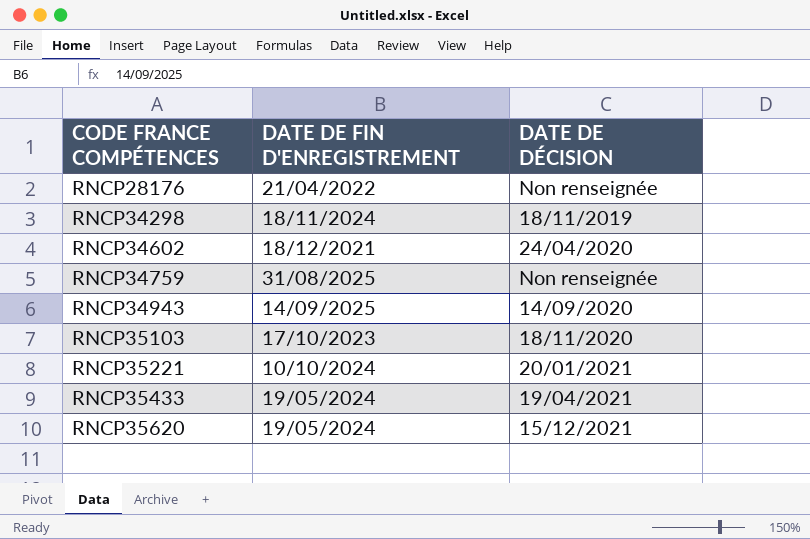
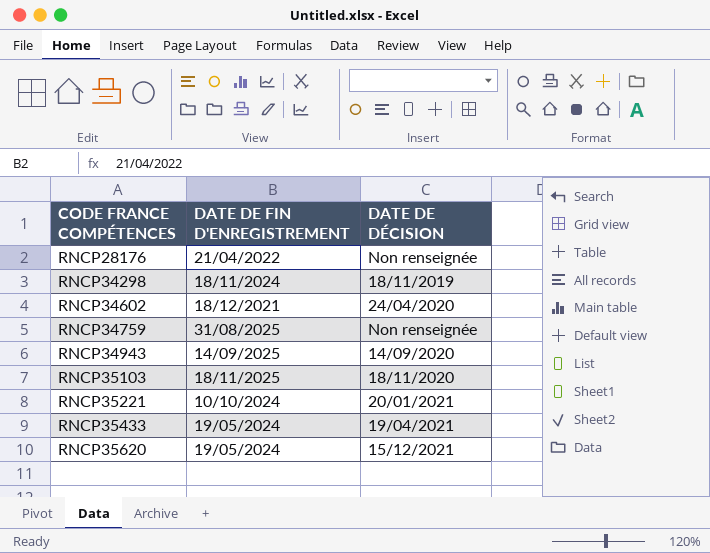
RNCP35103 | DATE DE FIN D'ENREGISTREMENT: 17/10/2023 -> 18/11/2025

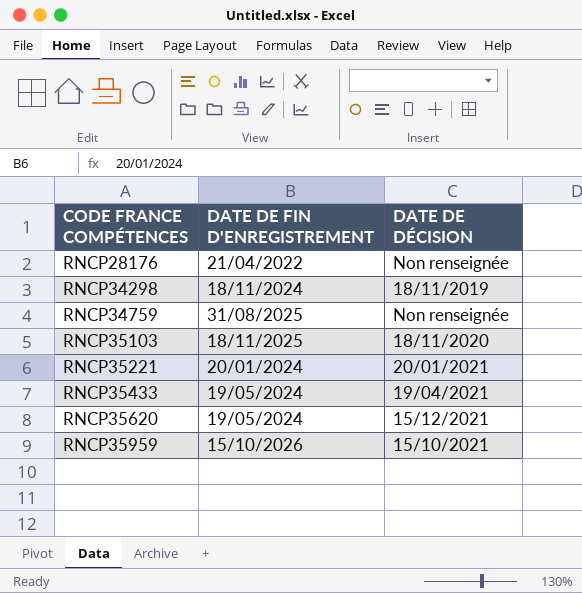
row RNCP34602: 18/12/2021 | 24/04/2020 -> none
row RNCP34943: 14/09/2025 | 14/09/2020 -> none
RNCP35221 | DATE DE FIN D'ENREGISTREMENT: 10/10/2024 -> 20/01/2024
row RNCP35959: none -> 15/10/2026 | 15/10/2021

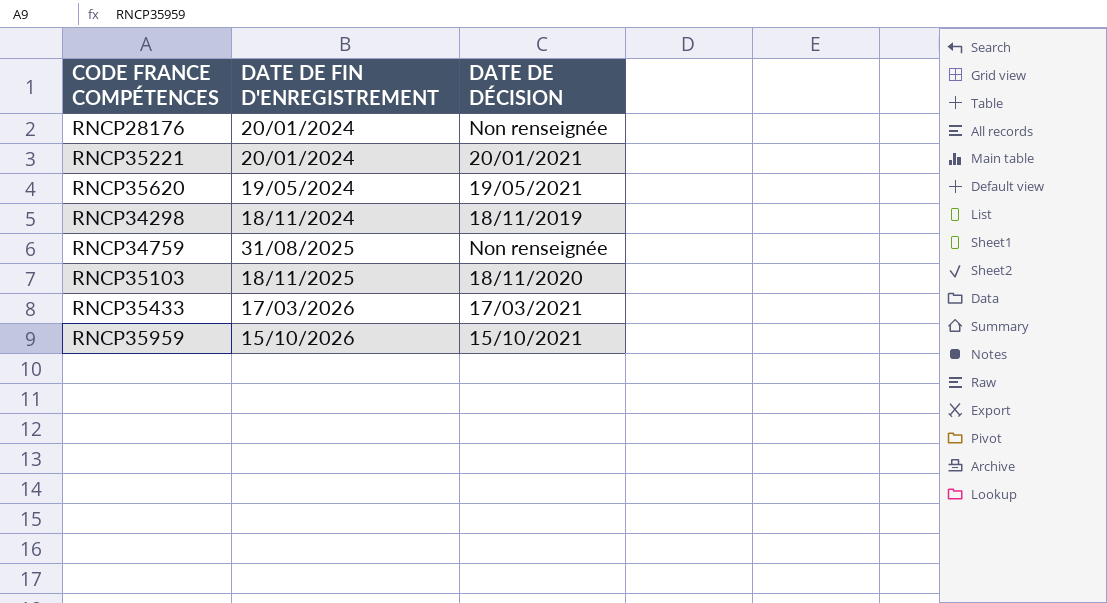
row order: CODE FRANCE COMPÉTENCES ascending -> DATE DE FIN D'ENREGISTREMENT ascending
RNCP28176 | DATE DE FIN D'ENREGISTREMENT: 21/04/2022 -> 20/01/2024
RNCP35620 | DATE DE DÉCISION: 15/12/2021 -> 19/05/2021
RNCP35433 | DATE DE FIN D'ENREGISTREMENT: 19/05/2024 -> 17/03/2026
RNCP35433 | DATE DE DÉCISION: 19/04/2021 -> 17/03/2021

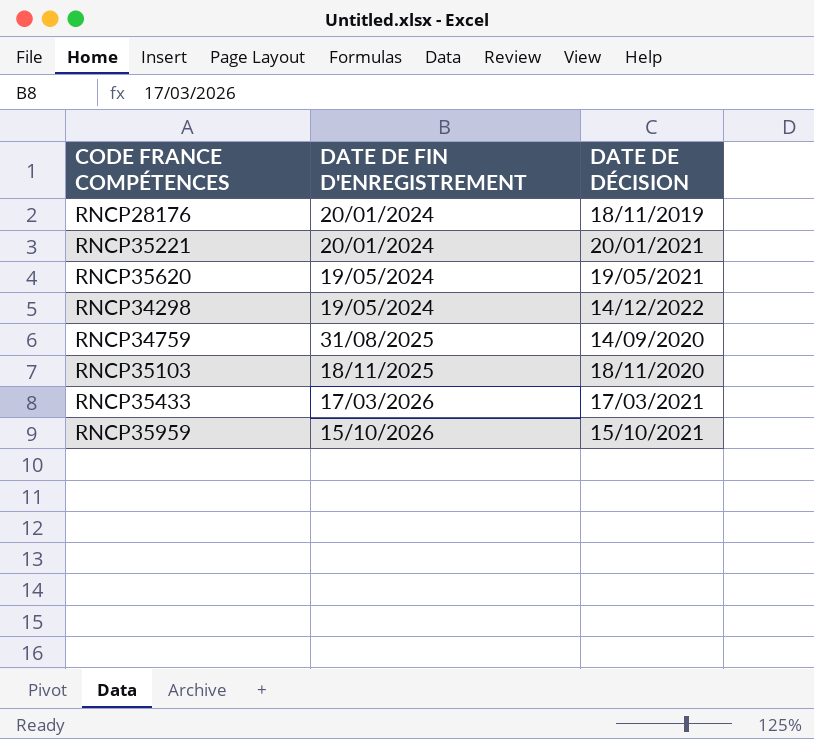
RNCP28176 | DATE DE DÉCISION: Non renseignée -> 18/11/2019
RNCP34298 | DATE DE FIN D'ENREGISTREMENT: 18/11/2024 -> 19/05/2024
RNCP34298 | DATE DE DÉCISION: 18/11/2019 -> 14/12/2022
RNCP34759 | DATE DE DÉCISION: Non renseignée -> 14/09/2020

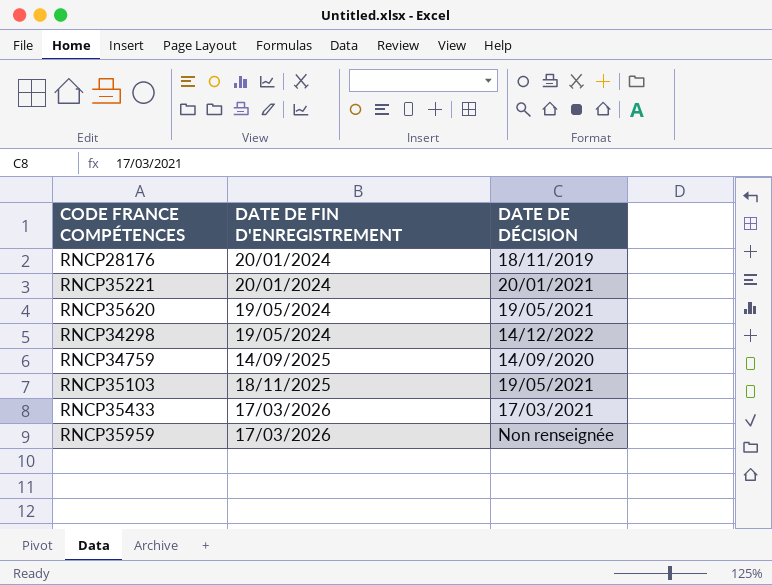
RNCP34759 | DATE DE FIN D'ENREGISTREMENT: 31/08/2025 -> 14/09/2025
RNCP35103 | DATE DE DÉCISION: 18/11/2020 -> 19/05/2021
RNCP35959 | DATE DE FIN D'ENREGISTREMENT: 15/10/2026 -> 17/03/2026
RNCP35959 | DATE DE DÉCISION: 15/10/2021 -> Non renseignée

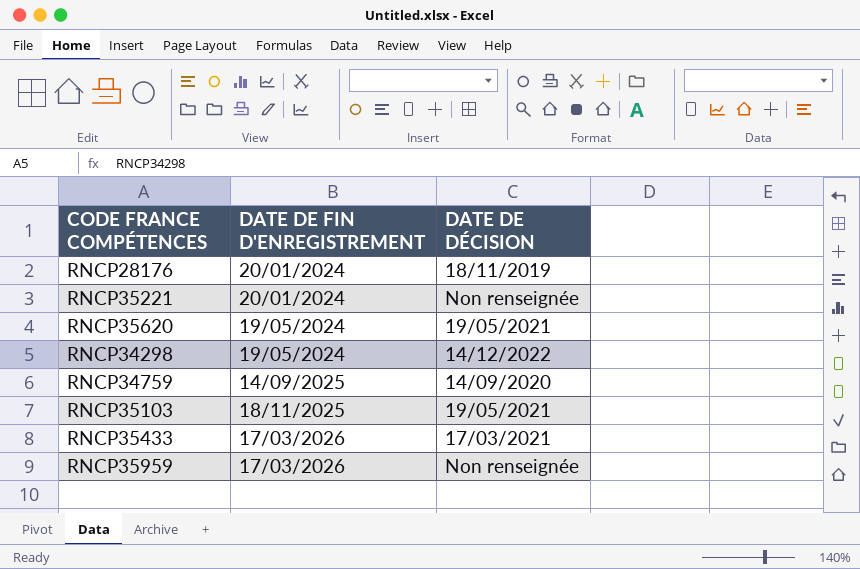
RNCP35221 | DATE DE DÉCISION: 20/01/2021 -> Non renseignée

